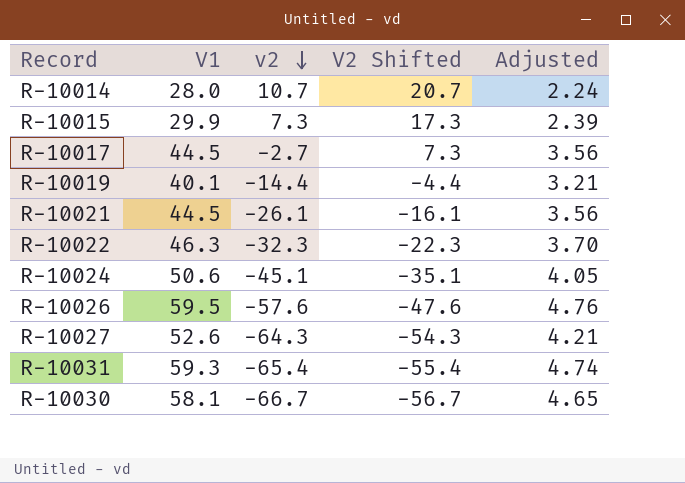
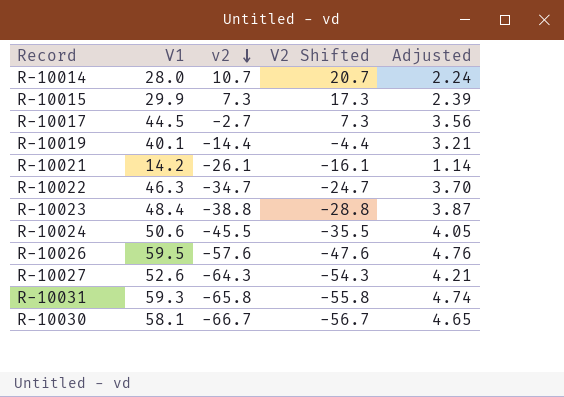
R-10021 | V1: 44.5 -> 14.2
R-10021 | Adjusted: 3.56 -> 1.14
R-10022 | v2: -32.3 -> -34.7
R-10022 | V2 Shifted: -22.3 -> -24.7
row R-10023: none -> 48.4 | -38.8 | -28.8 | 3.87
R-10024 | v2: -45.1 -> -45.5
R-10024 | V2 Shifted: -35.1 -> -35.5
R-10031 | v2: -65.4 -> -65.8
R-10031 | V2 Shifted: -55.4 -> -55.8

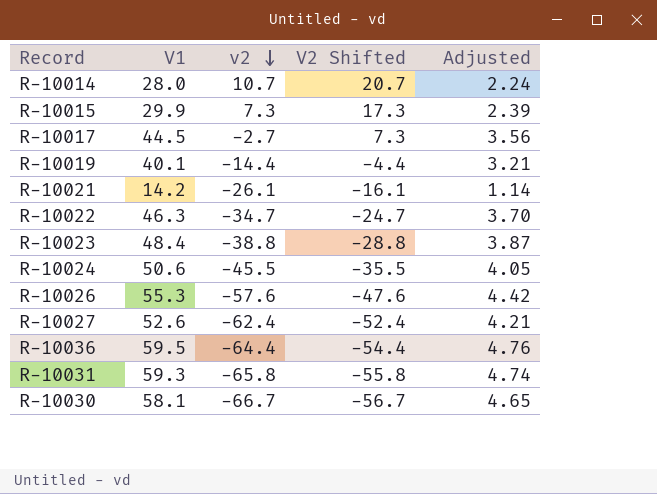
R-10026 | V1: 59.5 -> 55.3
R-10026 | Adjusted: 4.76 -> 4.42
R-10027 | v2: -64.3 -> -62.4
R-10027 | V2 Shifted: -54.3 -> -52.4
row R-10036: none -> 59.5 | -64.4 | -54.4 | 4.76

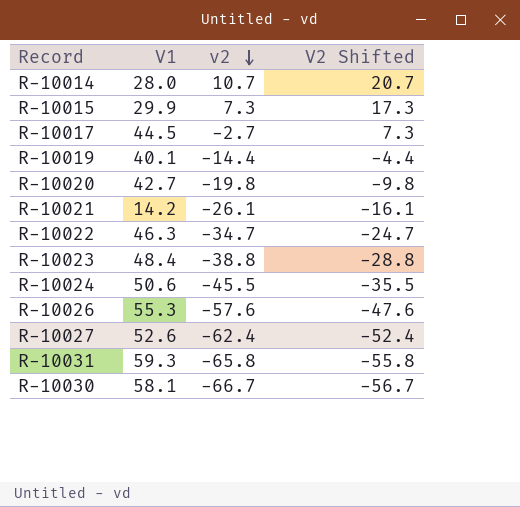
column Adjusted | formula: [V1] * 0.08 -> none
row R-10036: 59.5 | -64.4 | -54.4 | 4.76 -> none
row R-10020: none -> 42.7 | -19.8 | -9.8

